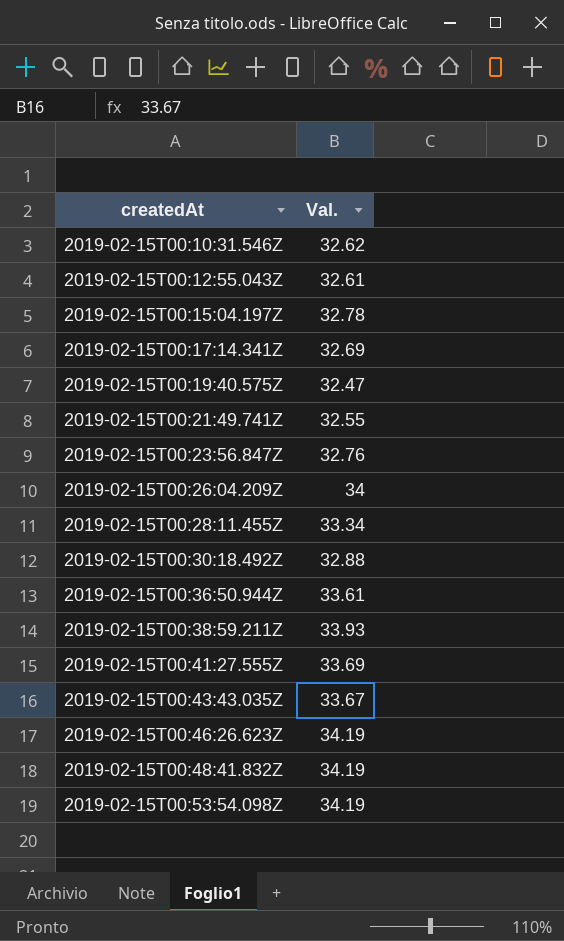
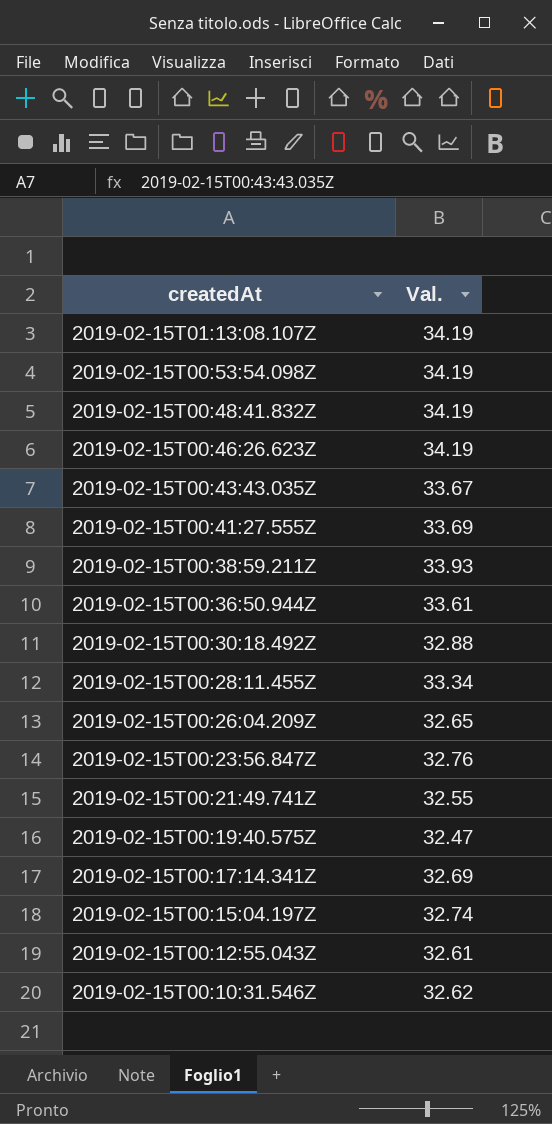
row order: createdAt ascending -> createdAt descending
row 2019-02-15T01:13:08.107Z: none -> 34.19
2019-02-15T00:26:04.209Z | Val.: 34 -> 32.65
2019-02-15T00:15:04.197Z | Val.: 32.78 -> 32.74

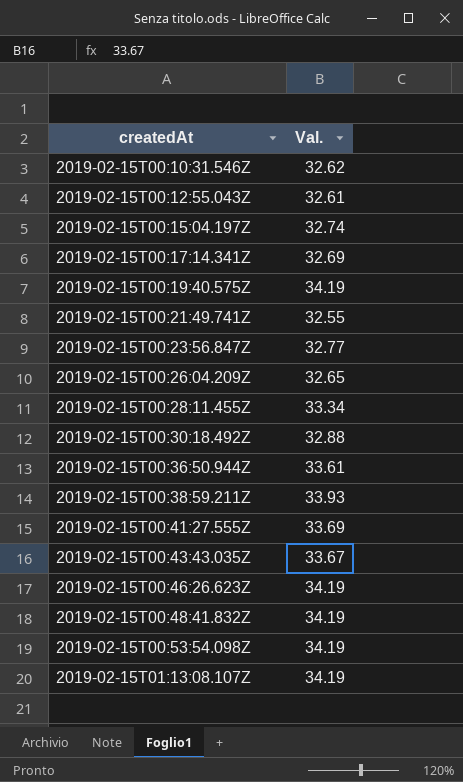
row order: createdAt descending -> createdAt ascending
2019-02-15T00:19:40.575Z | Val.: 32.47 -> 34.19
2019-02-15T00:23:56.847Z | Val.: 32.76 -> 32.77

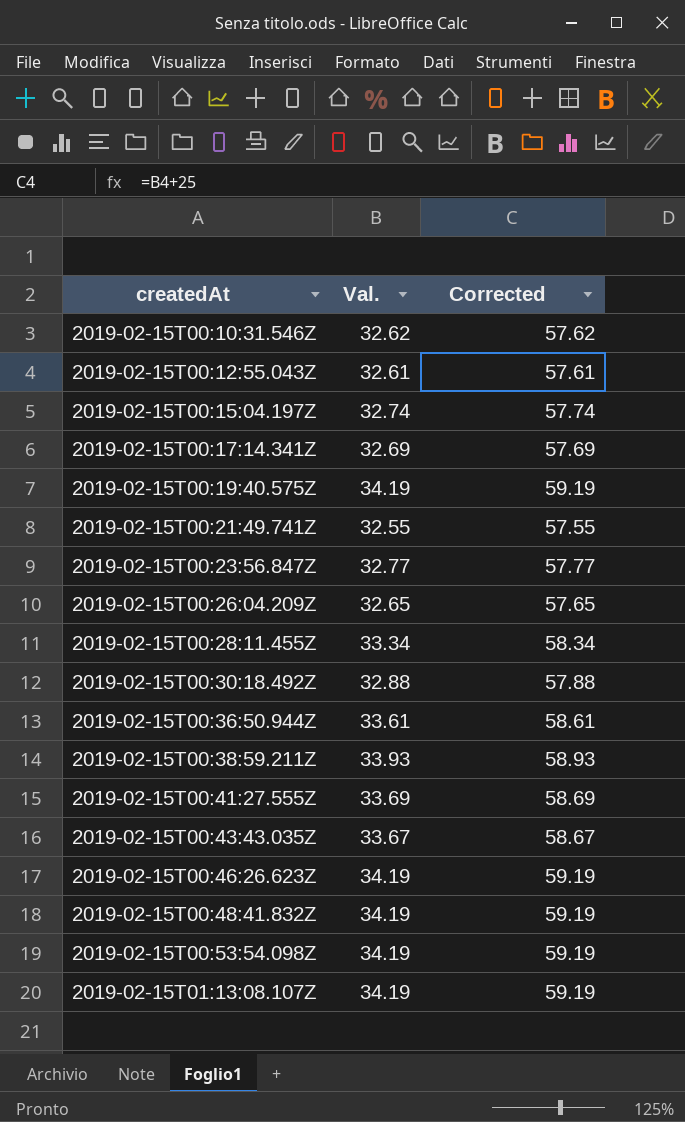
column Corrected | formula: none -> [Val.] + 25

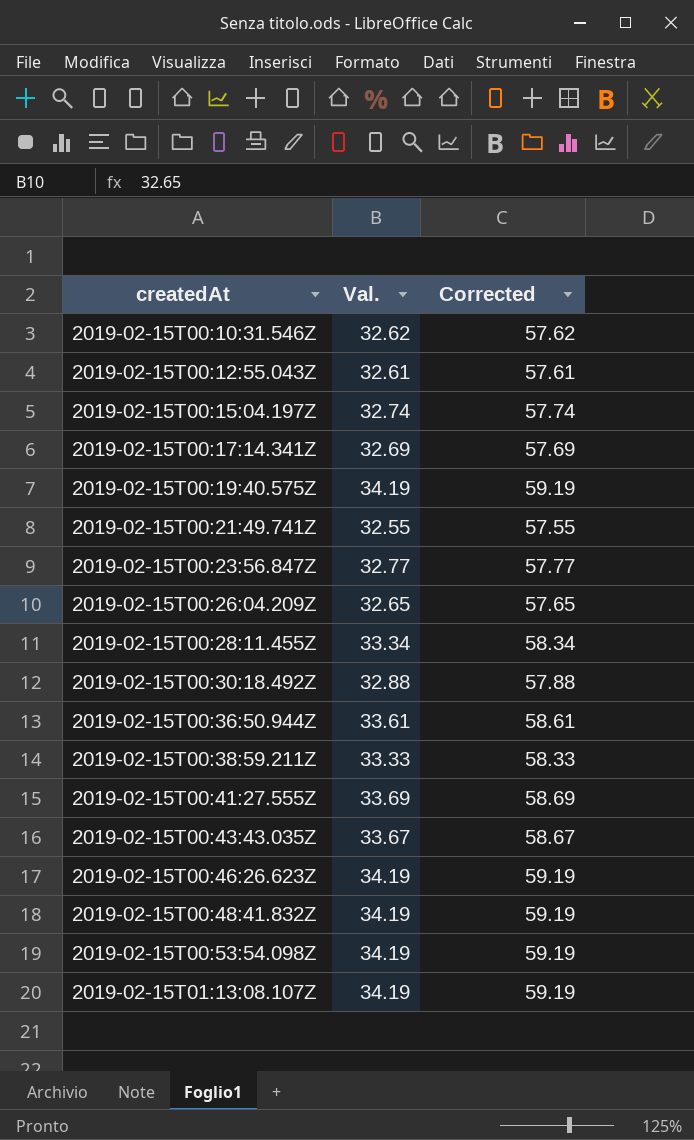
2019-02-15T00:38:59.211Z | Val.: 33.93 -> 33.33
2019-02-15T00:38:59.211Z | Corrected: 58.93 -> 58.33

